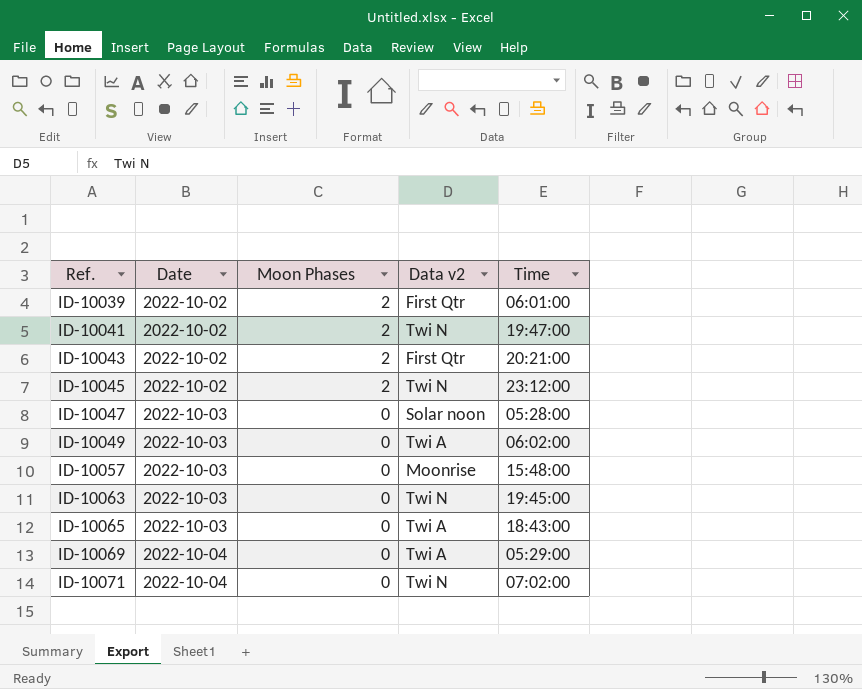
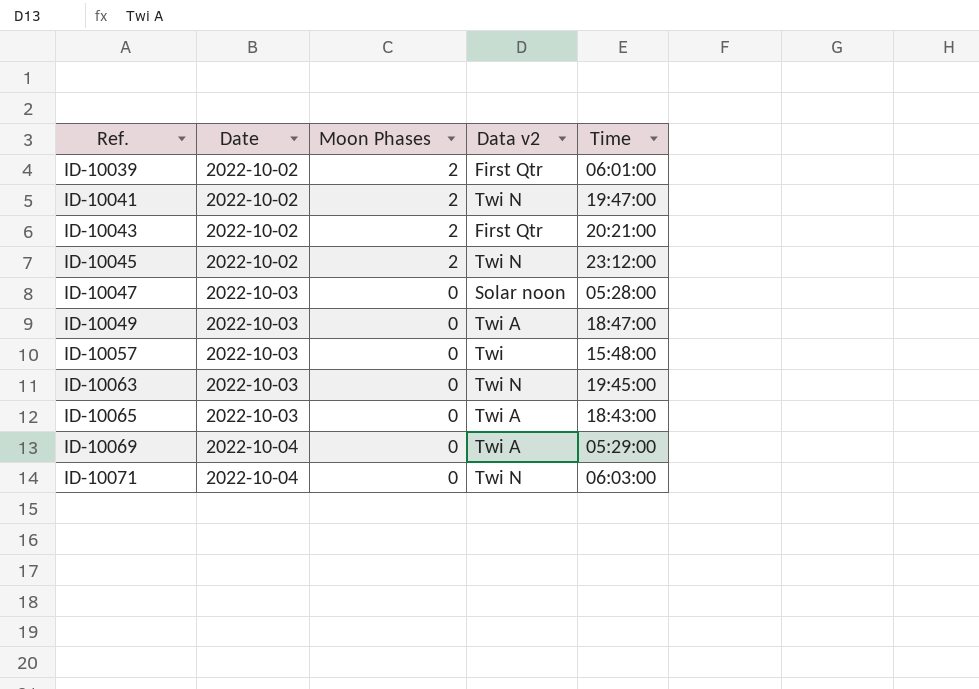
ID-10049 | Time: 06:02:00 -> 18:47:00
ID-10057 | Data v2: Moonrise -> Twi
ID-10071 | Time: 07:02:00 -> 06:03:00

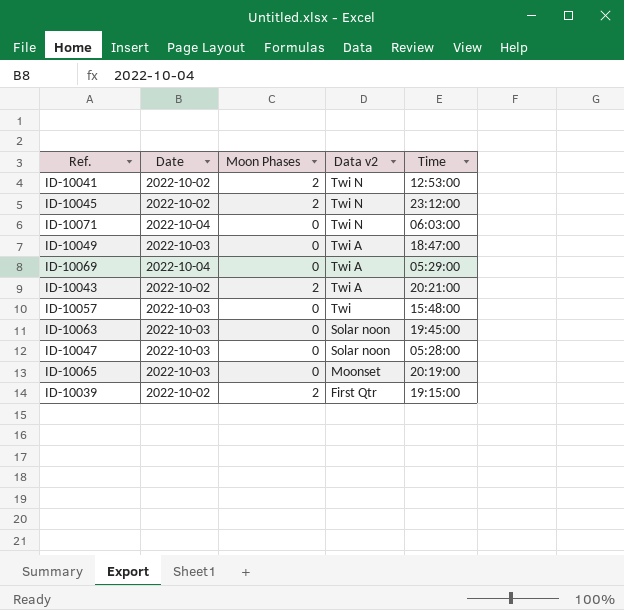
row order: Ref. ascending -> Data v2 descending
ID-10041 | Time: 19:47:00 -> 12:53:00
ID-10043 | Data v2: First Qtr -> Twi A
ID-10063 | Data v2: Twi N -> Solar noon
ID-10065 | Data v2: Twi A -> Moonset
ID-10065 | Time: 18:43:00 -> 20:19:00
ID-10039 | Time: 06:01:00 -> 19:15:00

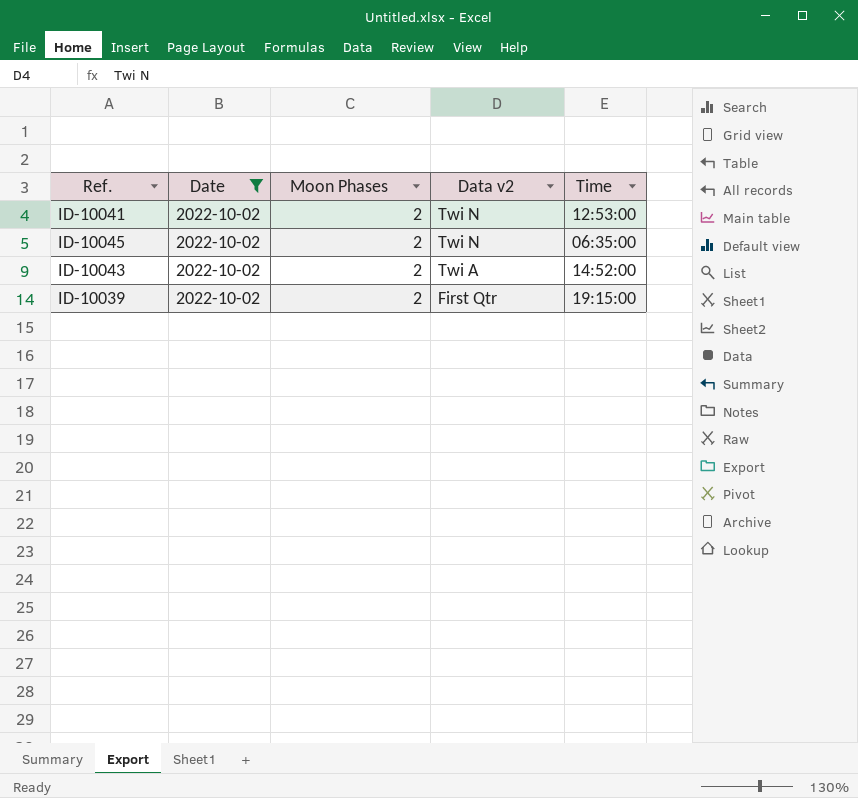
filter: none -> Date = 2022-10-02
ID-10045 | Time: 23:12:00 -> 06:35:00
ID-10043 | Time: 20:21:00 -> 14:52:00

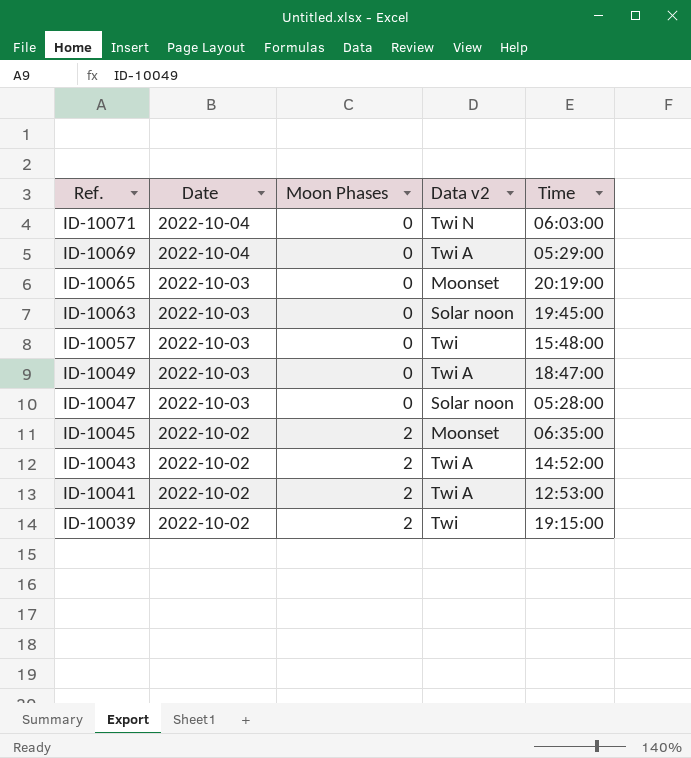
filter: Date = 2022-10-02 -> none
row order: Data v2 descending -> Ref. descending
ID-10045 | Data v2: Twi N -> Moonset
ID-10041 | Data v2: Twi N -> Twi A
ID-10039 | Data v2: First Qtr -> Twi

